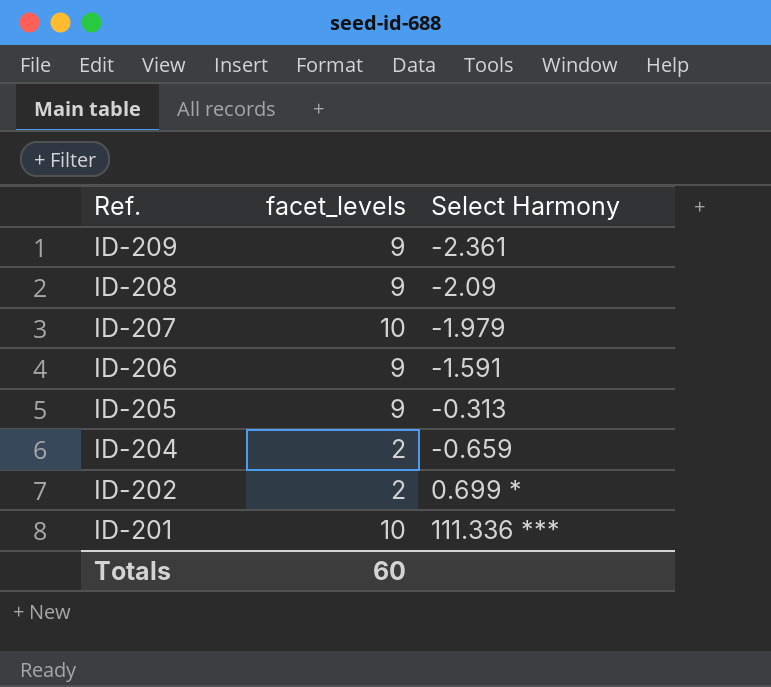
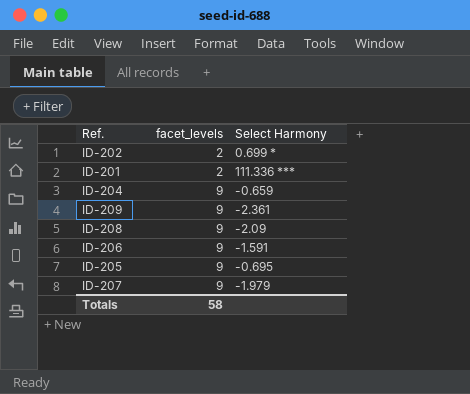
row order: Ref. descending -> facet_levels ascending
ID-201 | facet_levels: 10 -> 2
ID-204 | facet_levels: 2 -> 9
ID-205 | Select Harmony: -0.313 -> -0.695
ID-207 | facet_levels: 10 -> 9
Totals | facet_levels: 60 -> 58

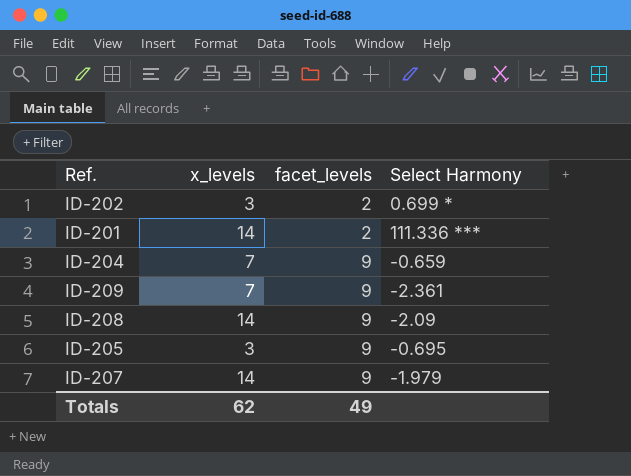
column x_levels | position: none -> 2
row ID-206: 9 | -1.591 -> none
Totals | facet_levels: 58 -> 49

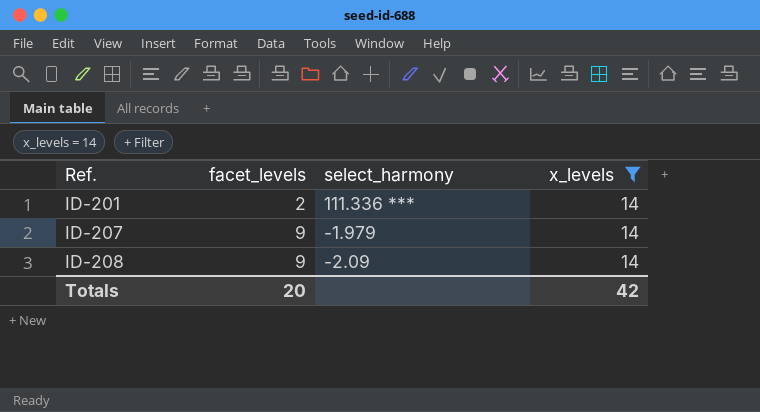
filter: none -> x_levels = 14
row order: facet_levels ascending -> Ref. ascending
column name: Select Harmony -> select_harmony
column x_levels | position: 2 -> 4
Totals | facet_levels: 49 -> 20
Totals | x_levels: 62 -> 42

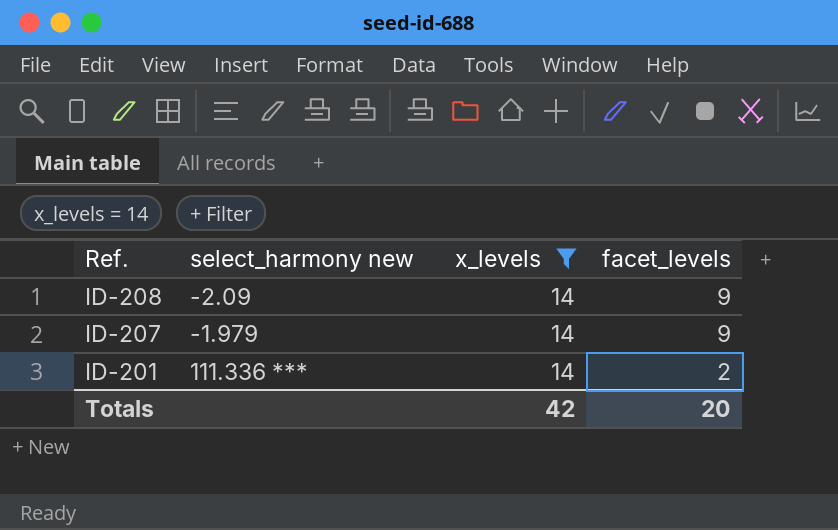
row order: Ref. ascending -> Ref. descending
column name: select_harmony -> select_harmony new
column facet_levels | position: 2 -> 4

